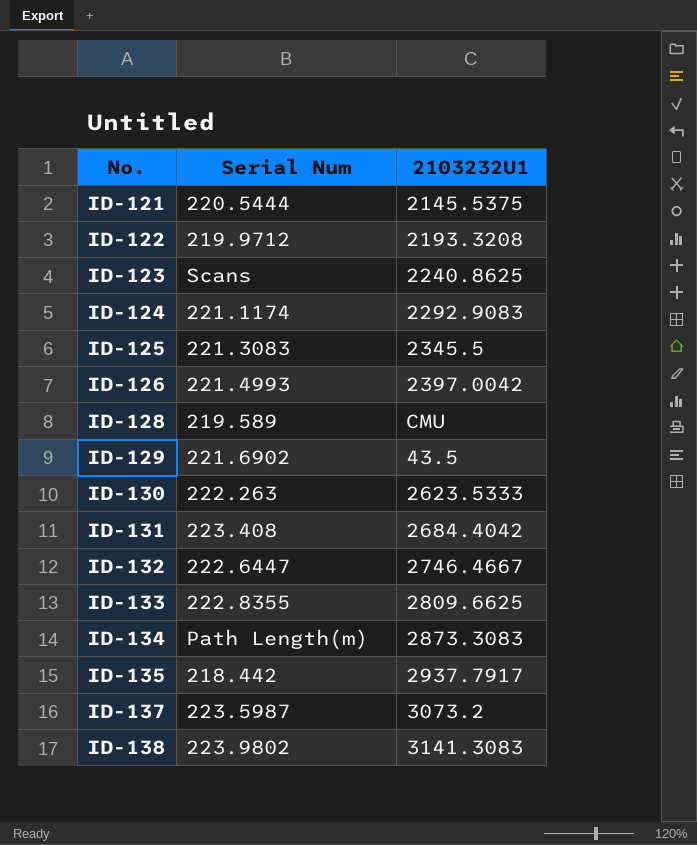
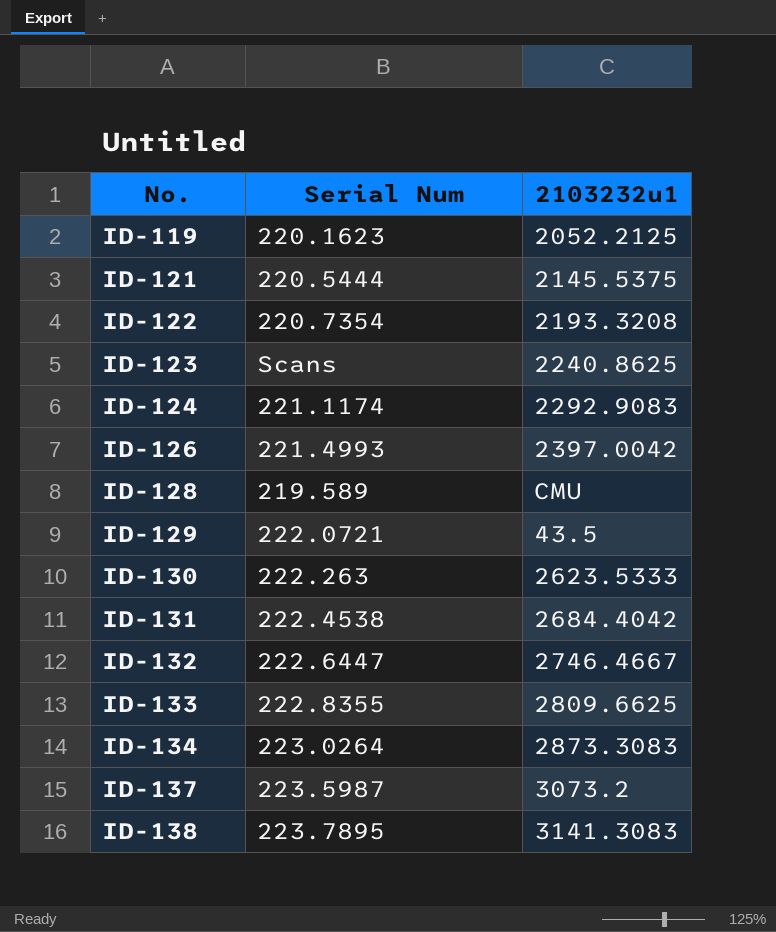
column name: 2103232U1 -> 2103232u1
row ID-125: 221.3083 | 2345.5 -> none
row ID-135: 218.442 | 2937.7917 -> none
row ID-119: none -> 220.1623 | 2052.2125
ID-122 | Serial Num: 219.9712 -> 220.7354
ID-129 | Serial Num: 221.6902 -> 222.0721
ID-131 | Serial Num: 223.408 -> 222.4538
ID-134 | Serial Num: Path Length(m) -> 223.0264
ID-138 | Serial Num: 223.9802 -> 223.7895

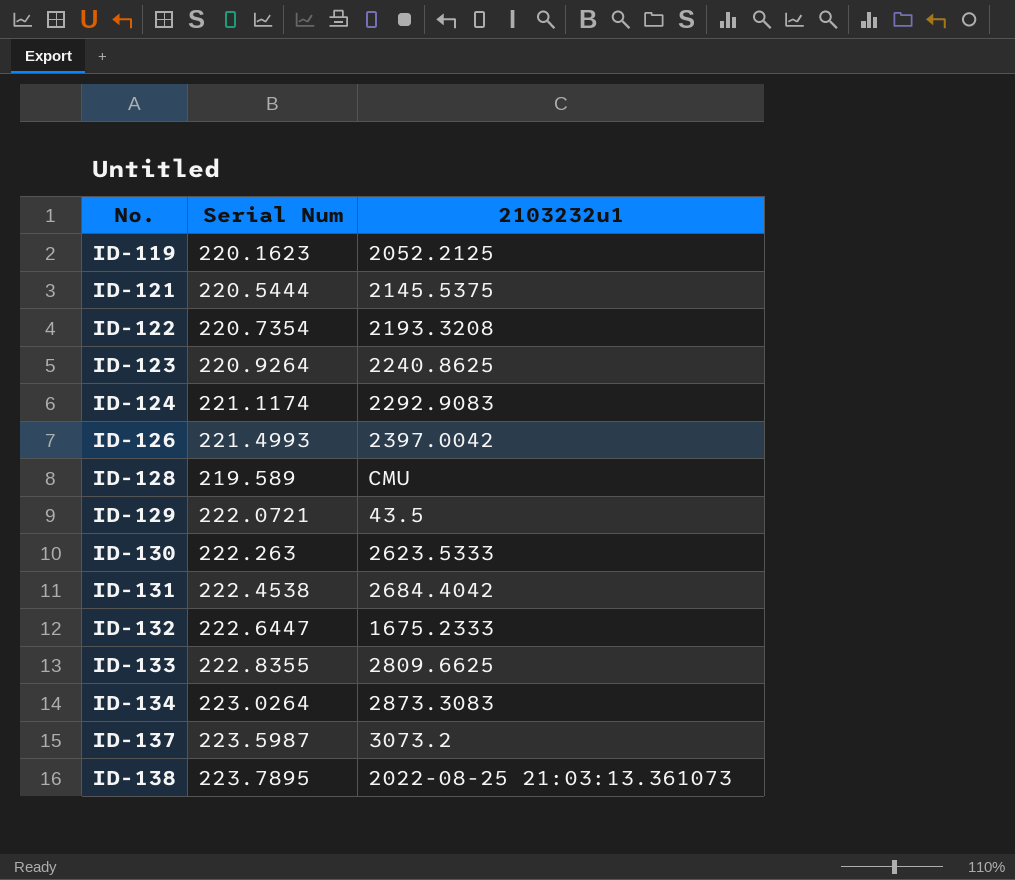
ID-123 | Serial Num: Scans -> 220.9264
ID-132 | 2103232u1: 2746.4667 -> 1675.2333
ID-138 | 2103232u1: 3141.3083 -> 2022-08-25 21:03:13.361073

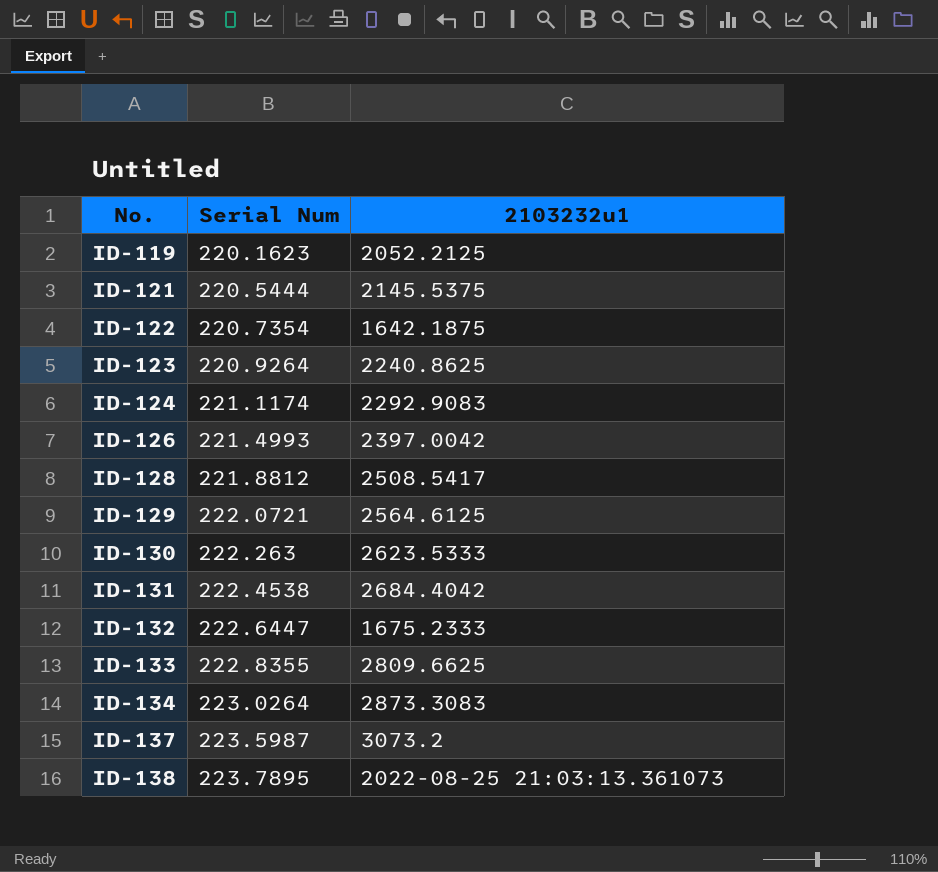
ID-122 | 2103232u1: 2193.3208 -> 1642.1875
ID-128 | Serial Num: 219.589 -> 221.8812
ID-128 | 2103232u1: CMU -> 2508.5417
ID-129 | 2103232u1: 43.5 -> 2564.6125

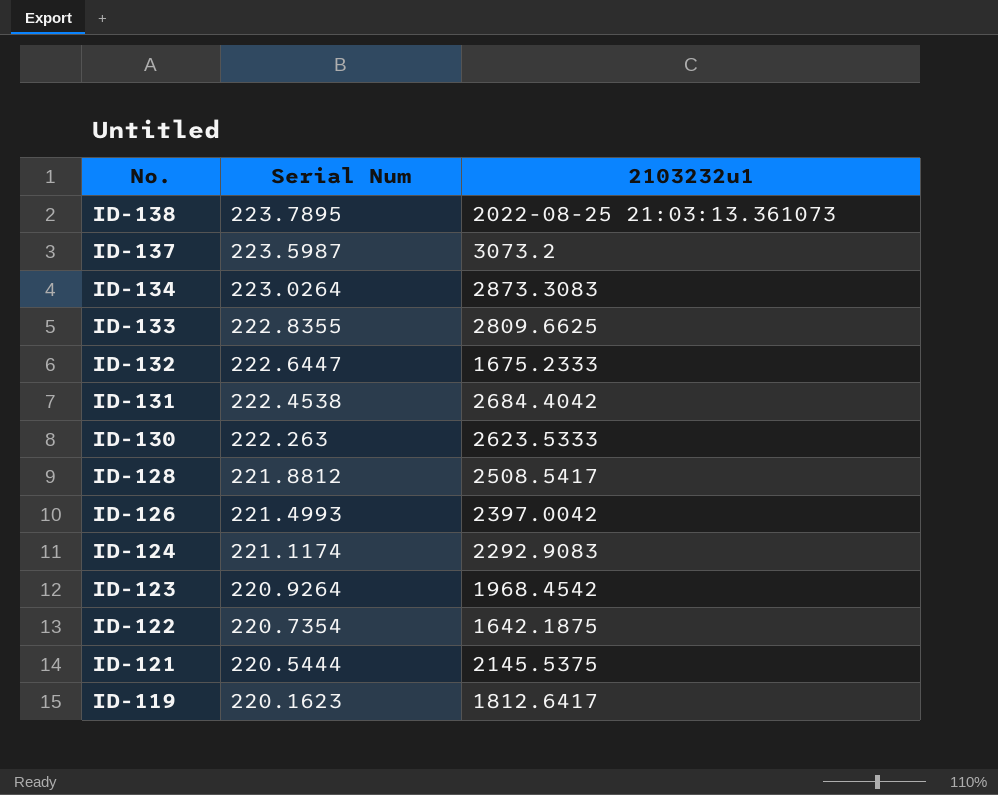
row order: No. ascending -> No. descending
row ID-129: 222.0721 | 2564.6125 -> none
ID-123 | 2103232u1: 2240.8625 -> 1968.4542
ID-119 | 2103232u1: 2052.2125 -> 1812.6417

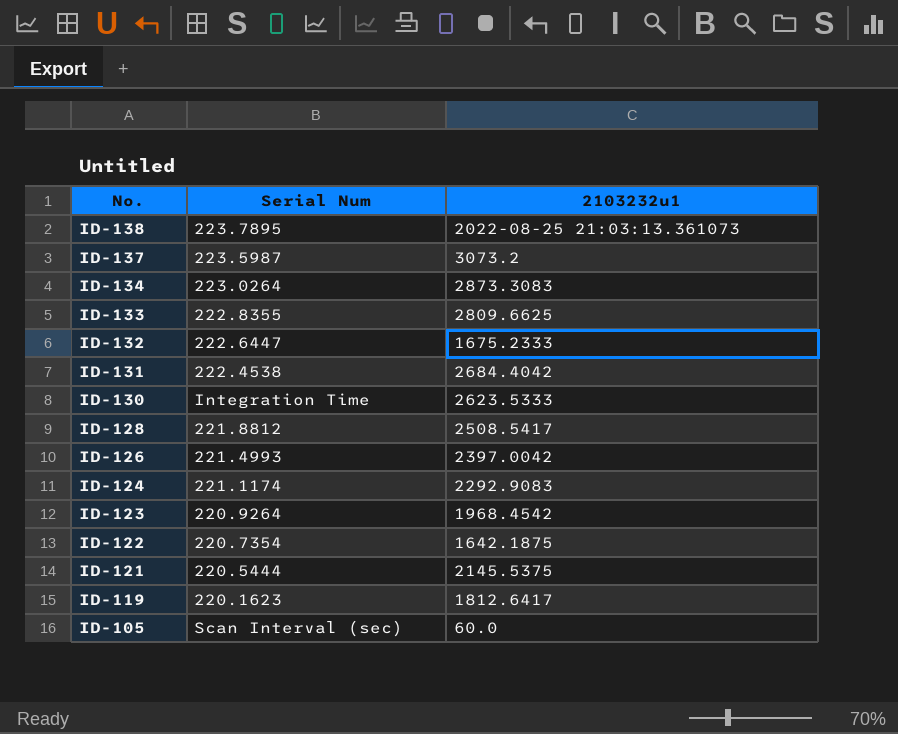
ID-130 | Serial Num: 222.263 -> Integration Time
row ID-105: none -> Scan Interval (sec) | 60.0

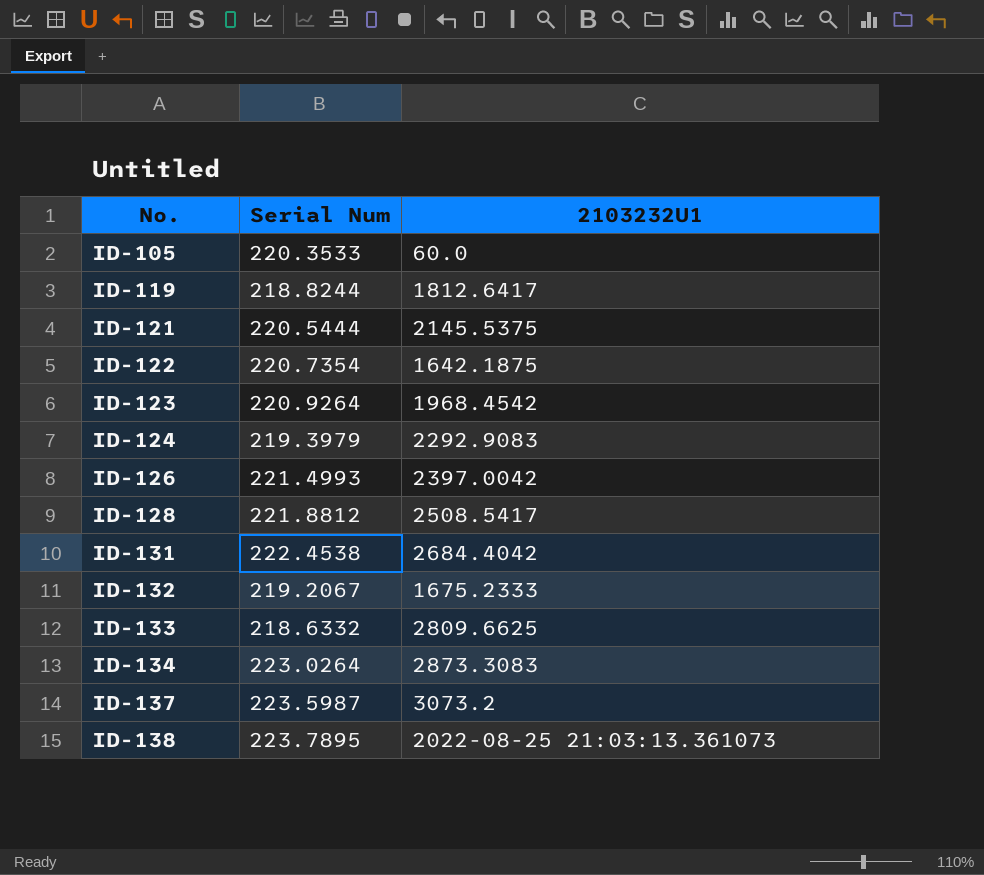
row order: No. descending -> No. ascending
column name: 2103232u1 -> 2103232U1
row ID-130: Integration Time | 2623.5333 -> none
ID-105 | Serial Num: Scan Interval (sec) -> 220.3533
ID-119 | Serial Num: 220.1623 -> 218.8244
ID-124 | Serial Num: 221.1174 -> 219.3979
ID-132 | Serial Num: 222.6447 -> 219.2067
ID-133 | Serial Num: 222.8355 -> 218.6332

